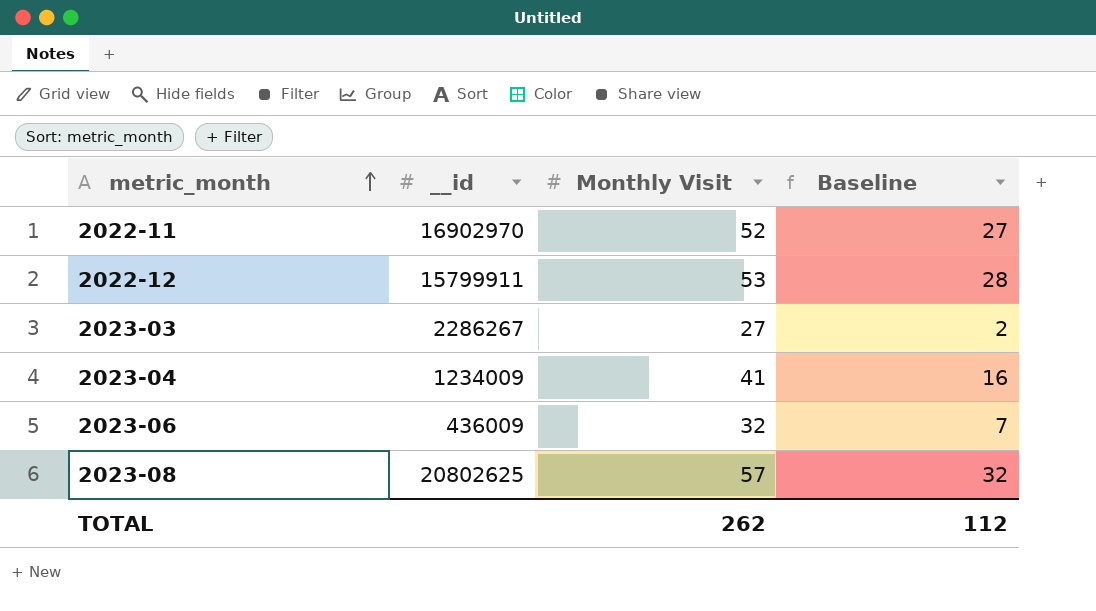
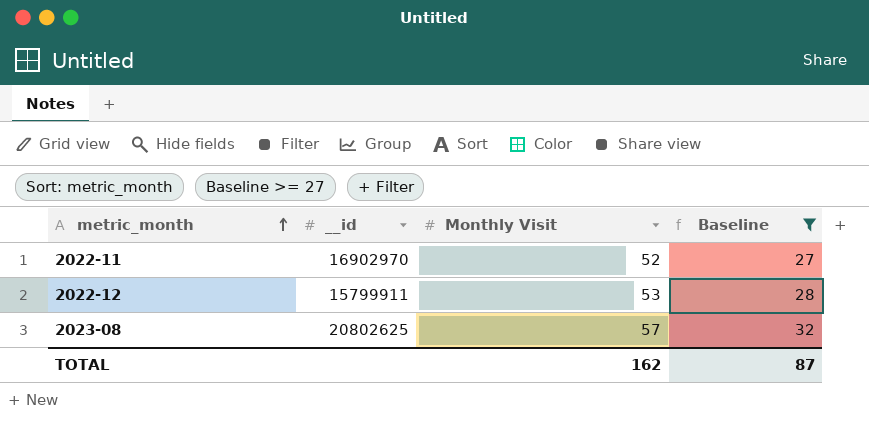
filter: none -> Baseline >= 27
TOTAL | Monthly Visit: 262 -> 162
TOTAL | Baseline: 112 -> 87

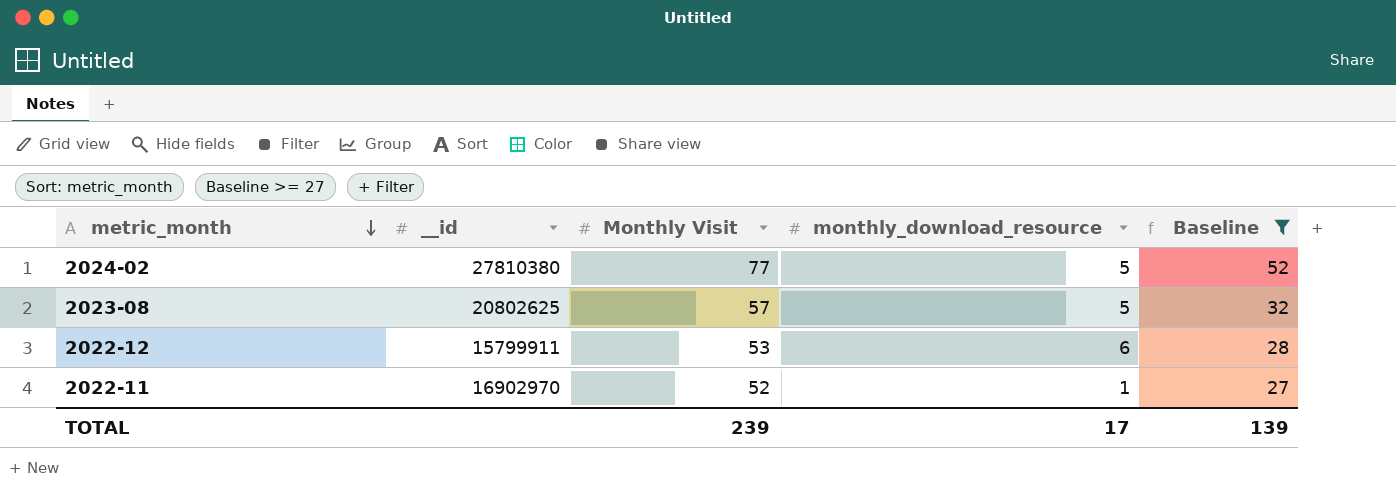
row order: metric_month ascending -> metric_month descending
column monthly_download_resource | position: none -> 4
row 2024-02: none -> 27810380 | 77 | 5 | 52
TOTAL | Monthly Visit: 162 -> 239
TOTAL | Baseline: 87 -> 139

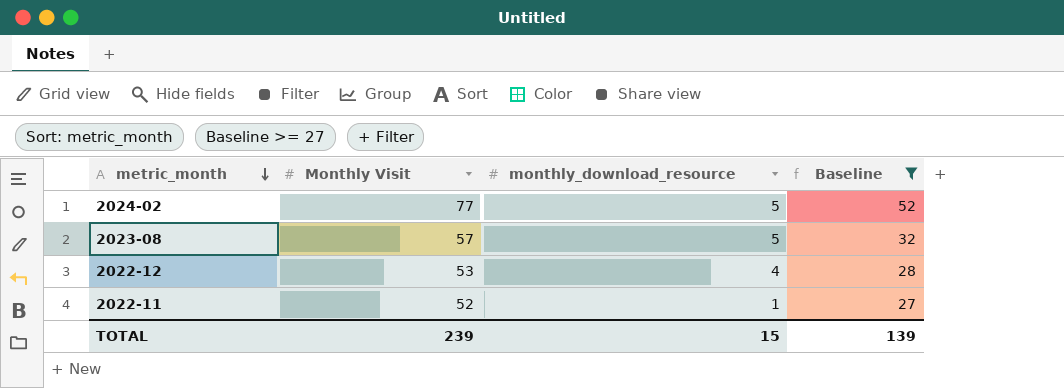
column __id | position: 2 -> none
2022-12 | monthly_download_resource: 6 -> 4
TOTAL | monthly_download_resource: 17 -> 15

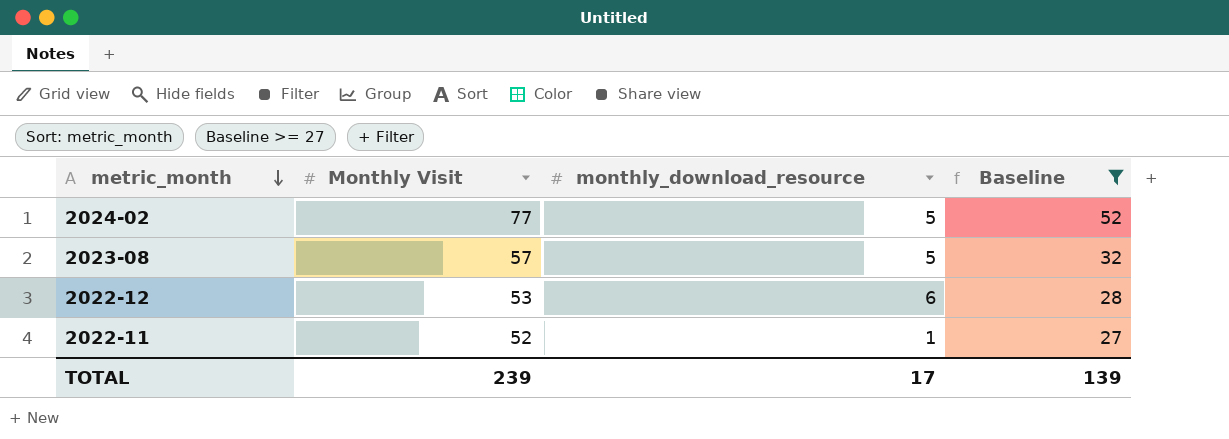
2022-12 | monthly_download_resource: 4 -> 6
TOTAL | monthly_download_resource: 15 -> 17

